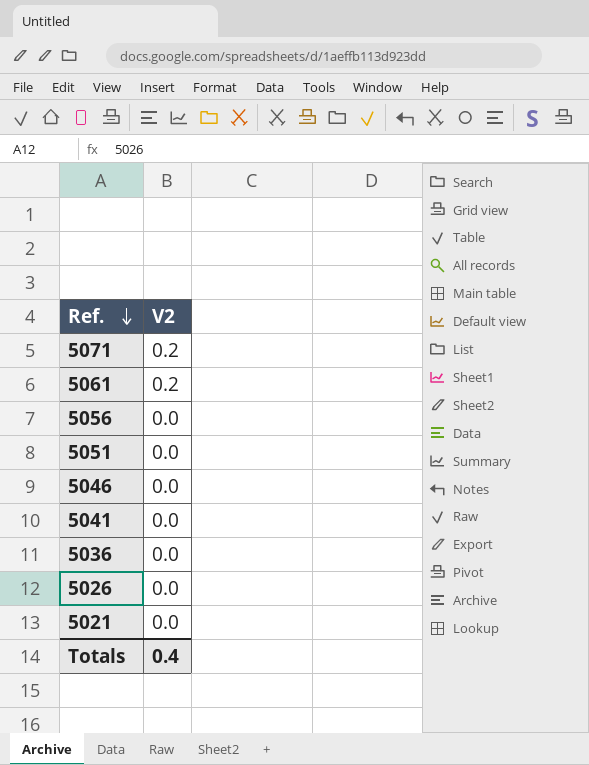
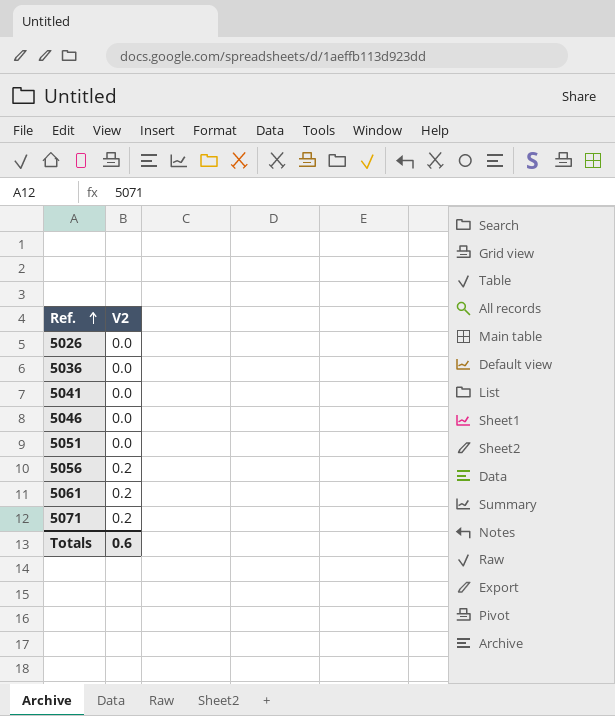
row order: Ref. descending -> Ref. ascending
row 5021: 0.0 -> none
5056 | V2: 0.0 -> 0.2
Totals | V2: 0.4 -> 0.6

